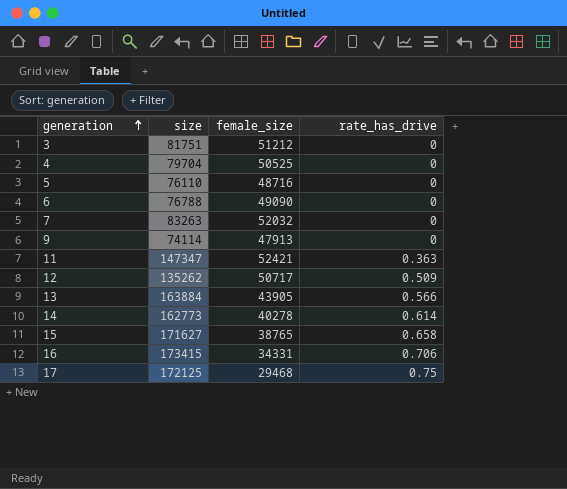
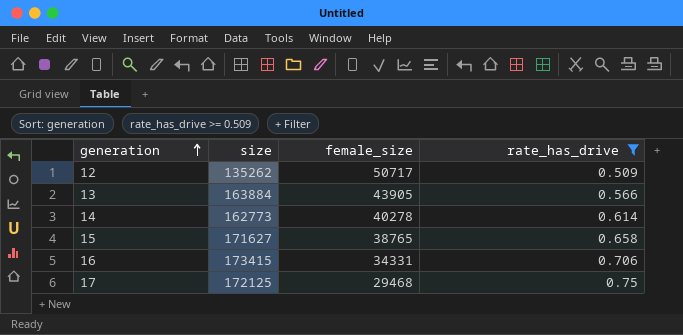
filter: none -> rate_has_drive >= 0.509

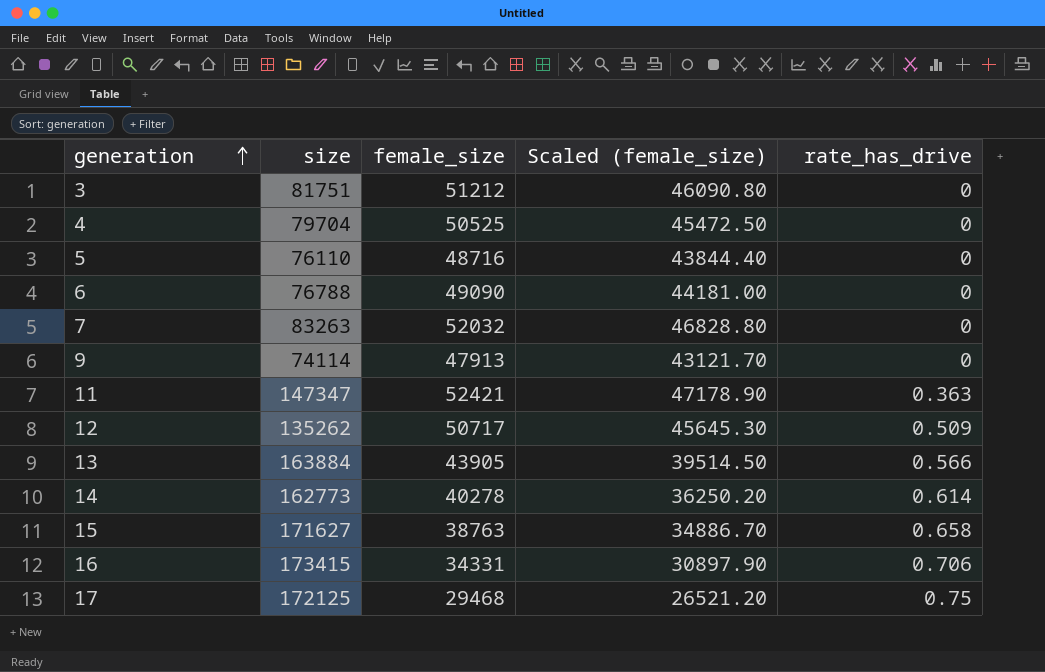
filter: rate_has_drive >= 0.509 -> none
column Scaled (female_size) | formula: none -> [female_size] * 0.9
15 | female_size: 38765 -> 38763

